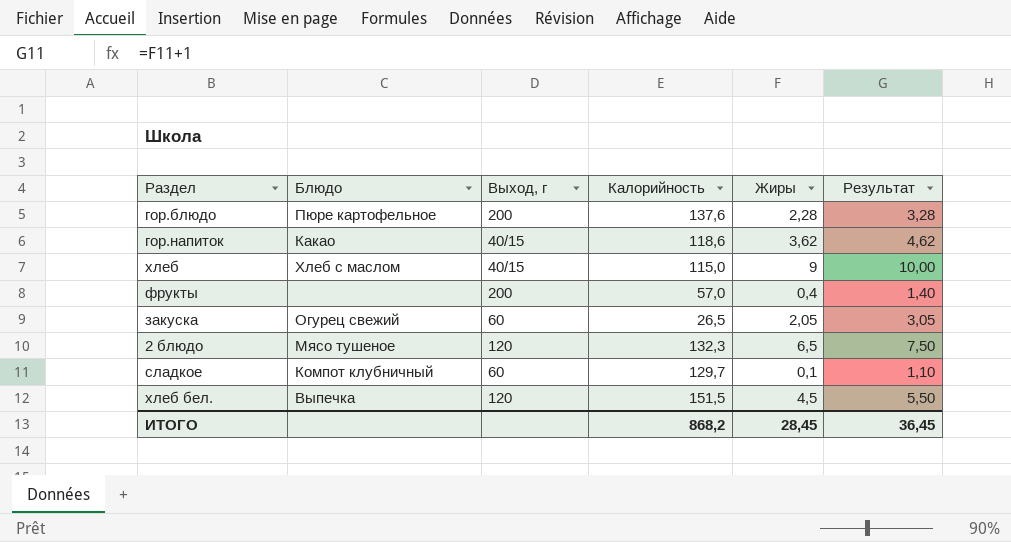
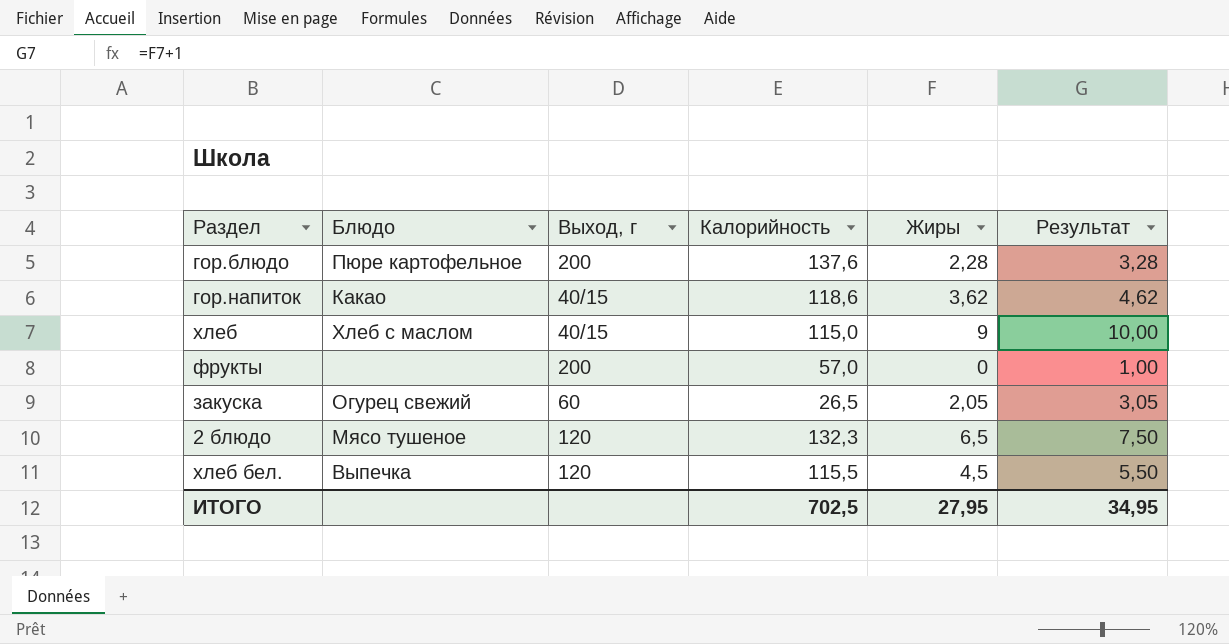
row сладкое: Компот клубничный | 60 | 129,7 | 0,1 | 1,10 -> none
фрукты | Жиры: 0,4 -> 0
фрукты | Результат: 1,40 -> 1,00
хлеб бел. | Калорийность: 151,5 -> 115,5
ИТОГО | Калорийность: 868,2 -> 702,5
ИТОГО | Жиры: 28,45 -> 27,95
ИТОГО | Результат: 36,45 -> 34,95

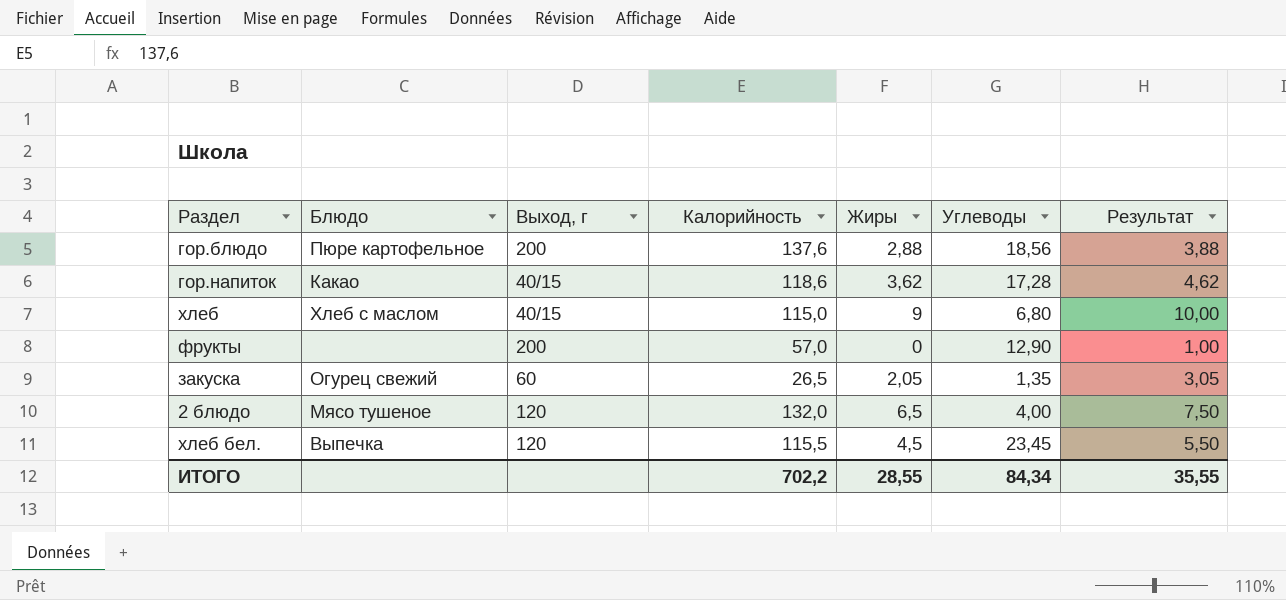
column Углеводы | position: none -> 6
гор.блюдо | Жиры: 2,28 -> 2,88
гор.блюдо | Результат: 3,28 -> 3,88
2 блюдо | Калорийность: 132,3 -> 132,0
ИТОГО | Калорийность: 702,5 -> 702,2
ИТОГО | Жиры: 27,95 -> 28,55
ИТОГО | Результат: 34,95 -> 35,55

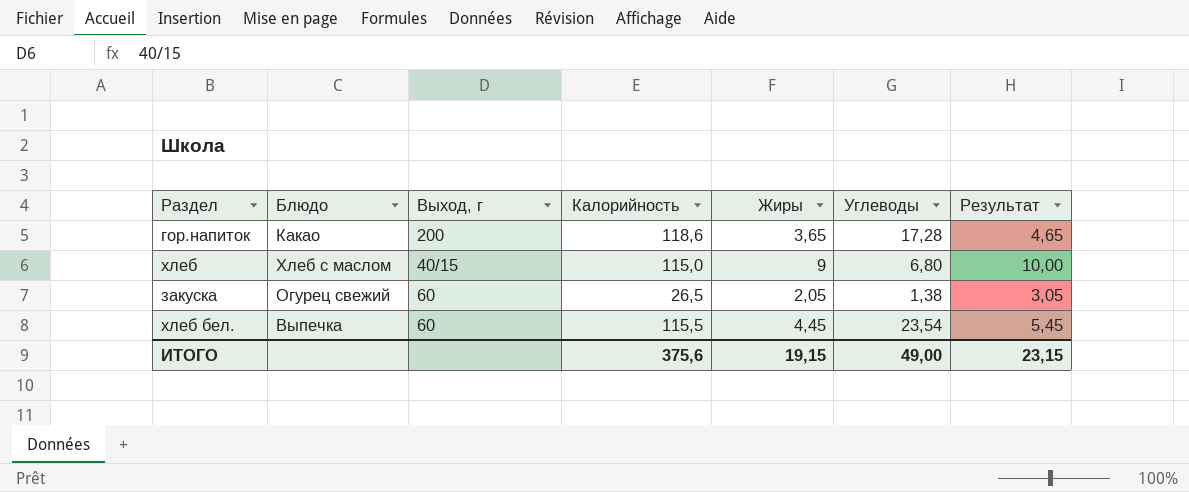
row гор.блюдо: Пюре картофельное | 200 | 137,6 | 2,88 | 18,56 | 3,88 -> none
row фрукты: none | 200 | 57,0 | 0 | 12,90 | 1,00 -> none
row 2 блюдо: Мясо тушеное | 120 | 132,0 | 6,5 | 4,00 | 7,50 -> none
гор.напиток | Выход, г: 40/15 -> 200
гор.напиток | Жиры: 3,62 -> 3,65
гор.напиток | Результат: 4,62 -> 4,65
закуска | Углеводы: 1,35 -> 1,38
хлеб бел. | Выход, г: 120 -> 60
хлеб бел. | Жиры: 4,5 -> 4,45
хлеб бел. | Углеводы: 23,45 -> 23,54
хлеб бел. | Результат: 5,50 -> 5,45
ИТОГО | Калорийность: 702,2 -> 375,6
ИТОГО | Жиры: 28,55 -> 19,15
ИТОГО | Углеводы: 84,34 -> 49,00
ИТОГО | Результат: 35,55 -> 23,15

